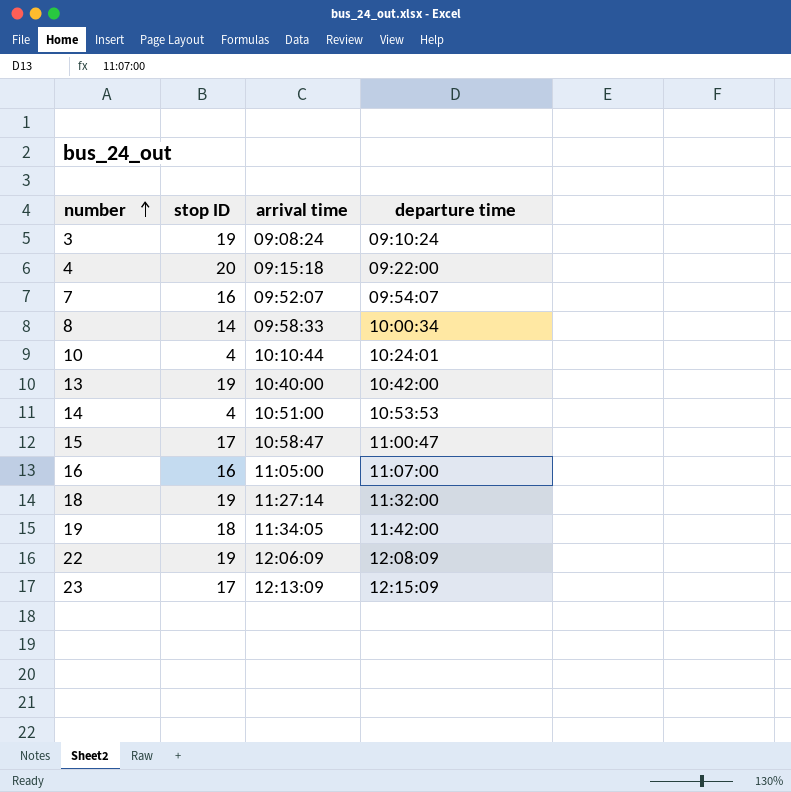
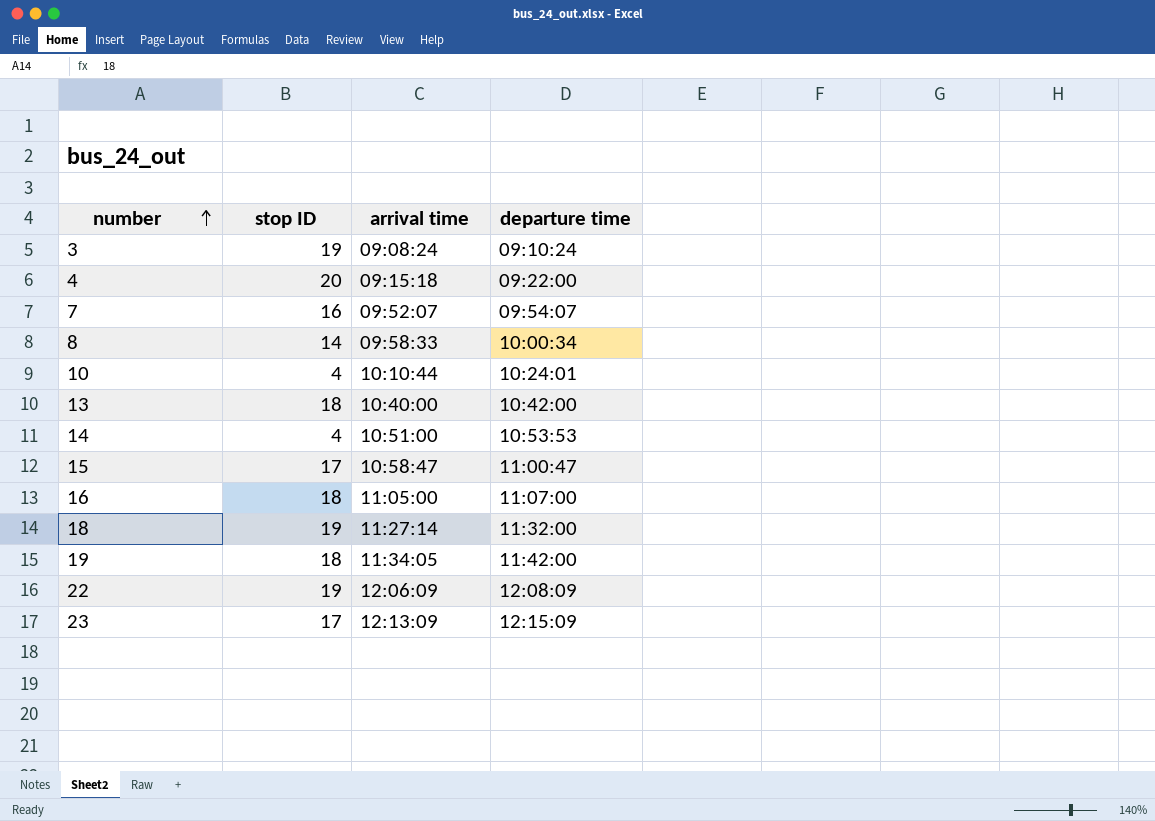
13 | stop ID: 19 -> 18
16 | stop ID: 16 -> 18

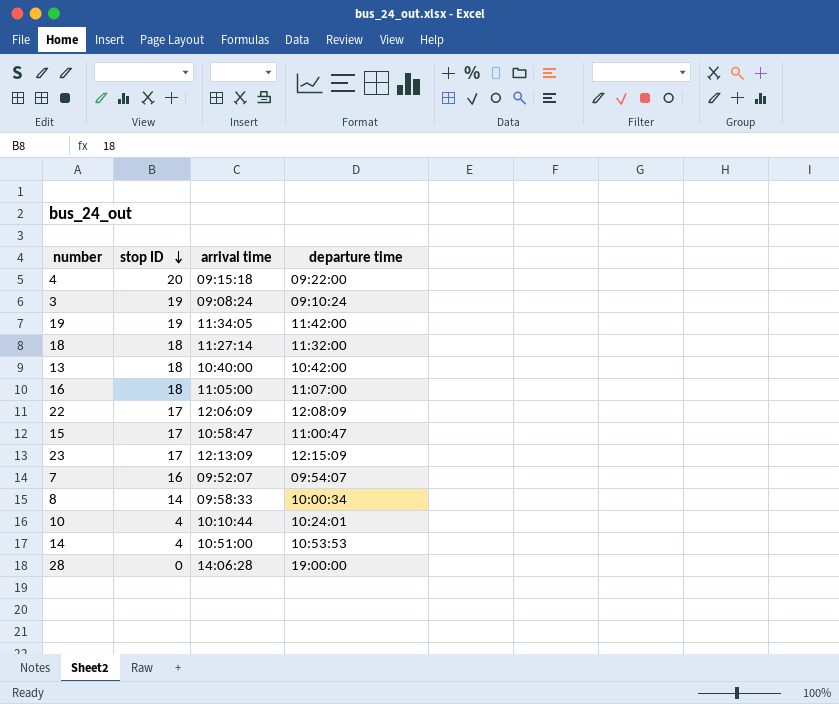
row order: number ascending -> stop ID descending
19 | stop ID: 18 -> 19
18 | stop ID: 19 -> 18
22 | stop ID: 19 -> 17
row 28: none -> 0 | 14:06:28 | 19:00:00

